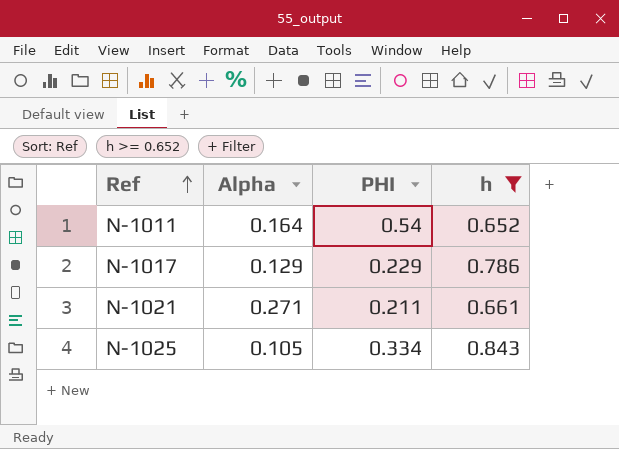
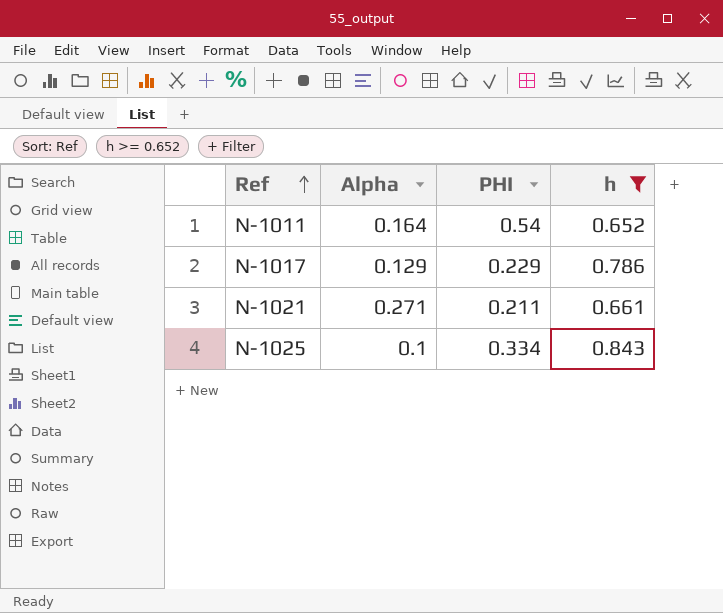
N-1025 | Alpha: 0.105 -> 0.1

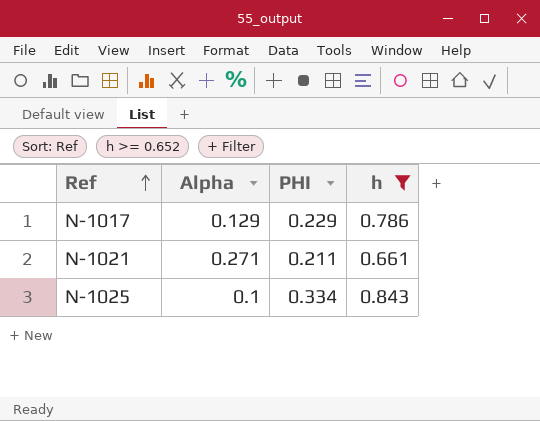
row N-1011: 0.164 | 0.54 | 0.652 -> none

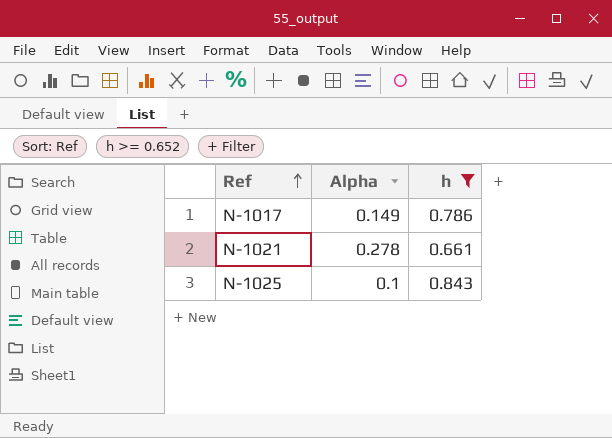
column PHI | position: 3 -> none
N-1017 | Alpha: 0.129 -> 0.149
N-1021 | Alpha: 0.271 -> 0.278

